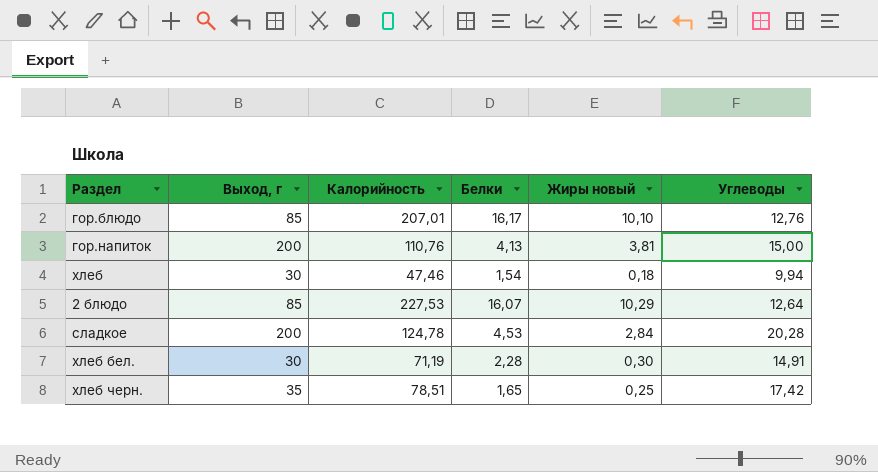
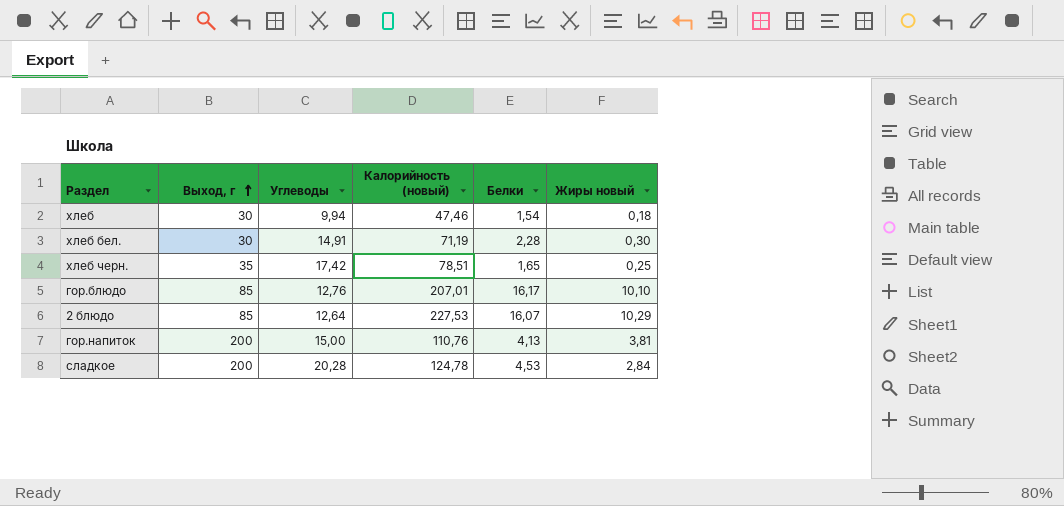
row order: none -> Выход, г ascending
column Углеводы | position: 6 -> 3
column name: Калорийность -> Калорийность (новый)

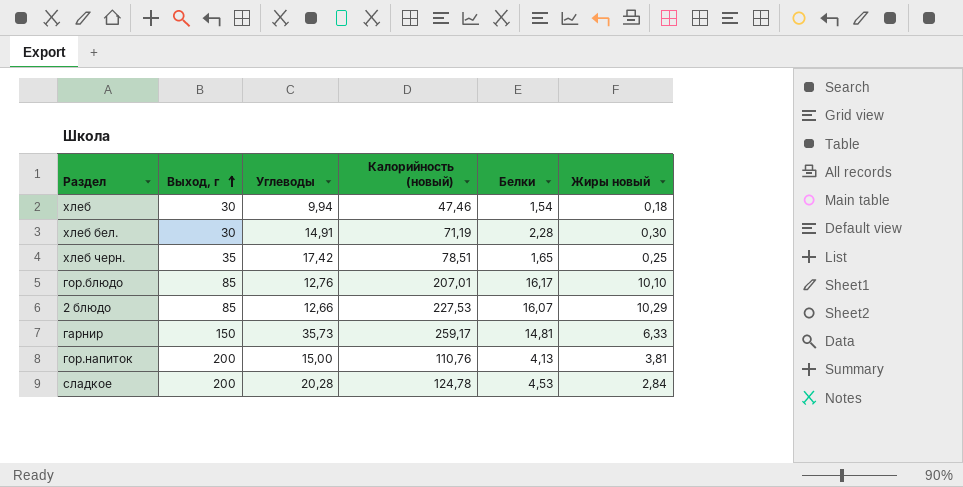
2 блюдо | Углеводы: 12,64 -> 12,66
row гарнир: none -> 150 | 35,73 | 259,17 | 14,81 | 6,33

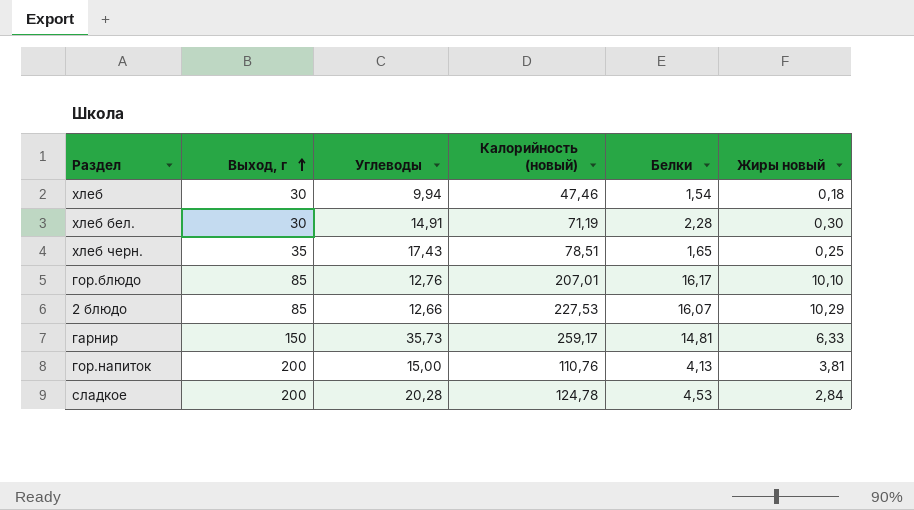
хлеб черн. | Углеводы: 17,42 -> 17,43

